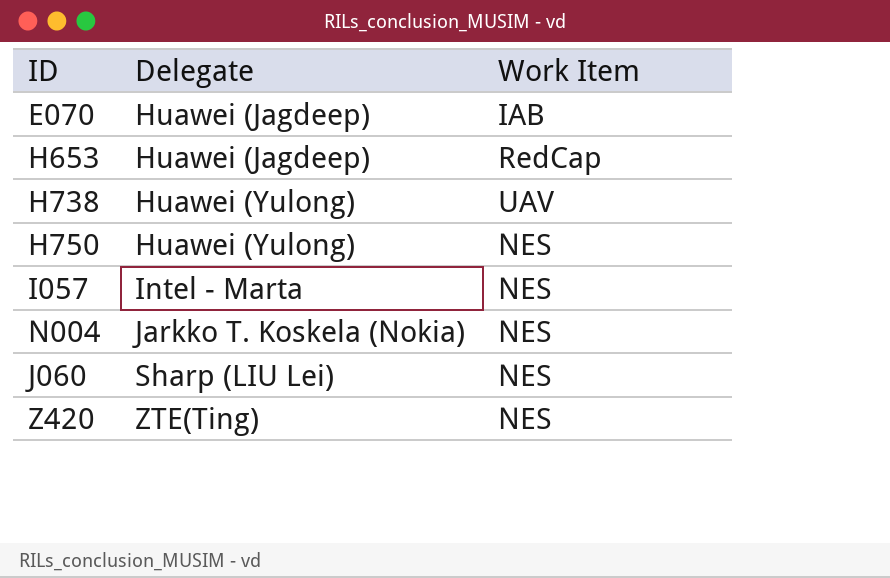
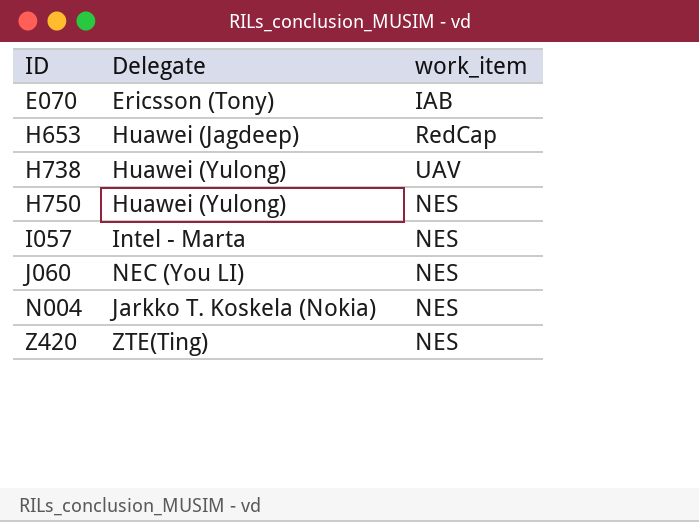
row order: Delegate ascending -> ID ascending
column name: Work Item -> work_item
E070 | Delegate: Huawei (Jagdeep) -> Ericsson (Tony)
J060 | Delegate: Sharp (LIU Lei) -> NEC (You LI)

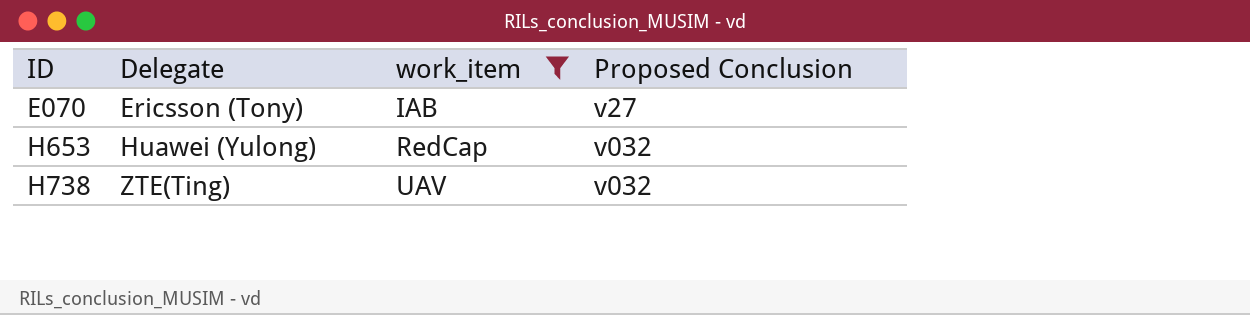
filter: none -> work_item != NES
column Proposed Conclusion | position: none -> 4
H653 | Delegate: Huawei (Jagdeep) -> Huawei (Yulong)
H738 | Delegate: Huawei (Yulong) -> ZTE(Ting)

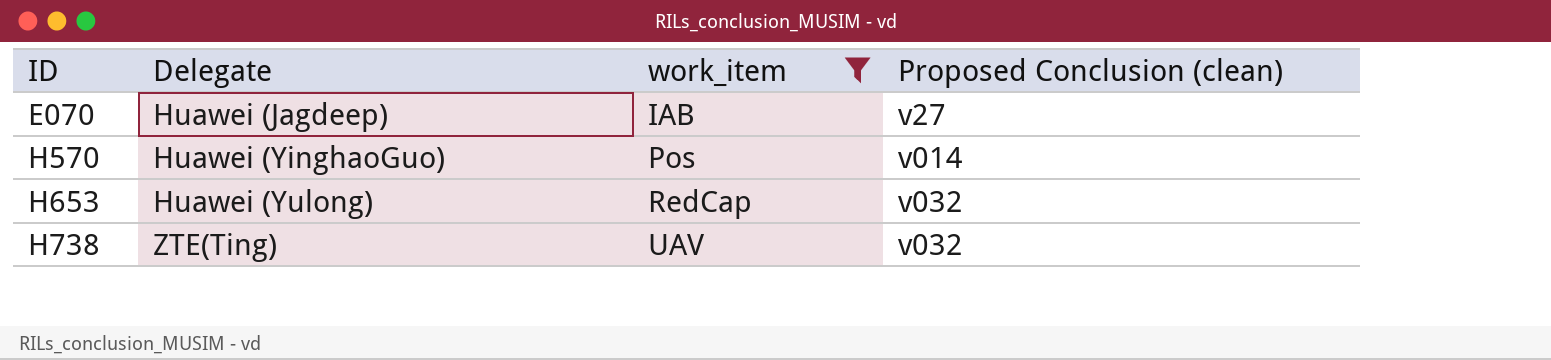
column name: Proposed Conclusion -> Proposed Conclusion (clean)
E070 | Delegate: Ericsson (Tony) -> Huawei (Jagdeep)
row H570: none -> Huawei (YinghaoGuo) | Pos | v014

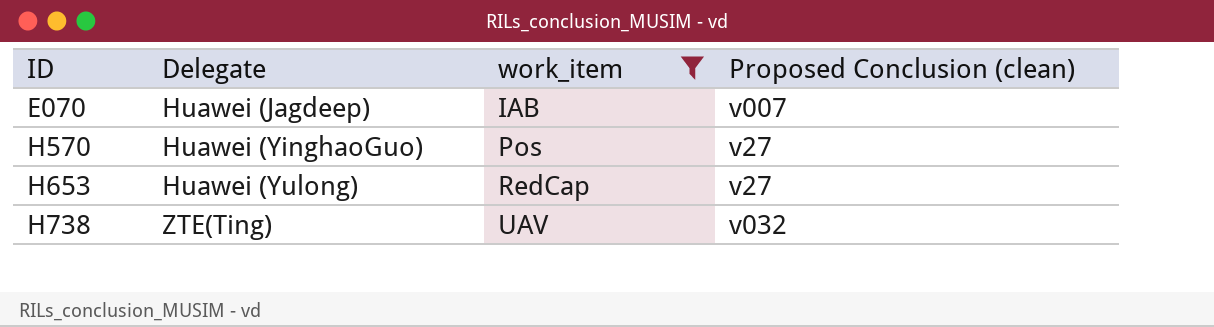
E070 | Proposed Conclusion (clean): v27 -> v007
H570 | Proposed Conclusion (clean): v014 -> v27
H653 | Proposed Conclusion (clean): v032 -> v27

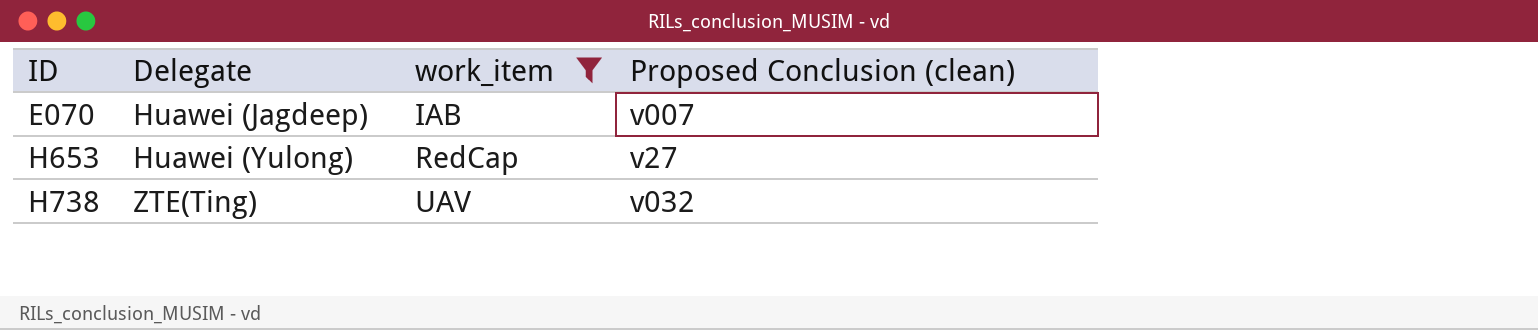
row H570: Huawei (YinghaoGuo) | Pos | v27 -> none

